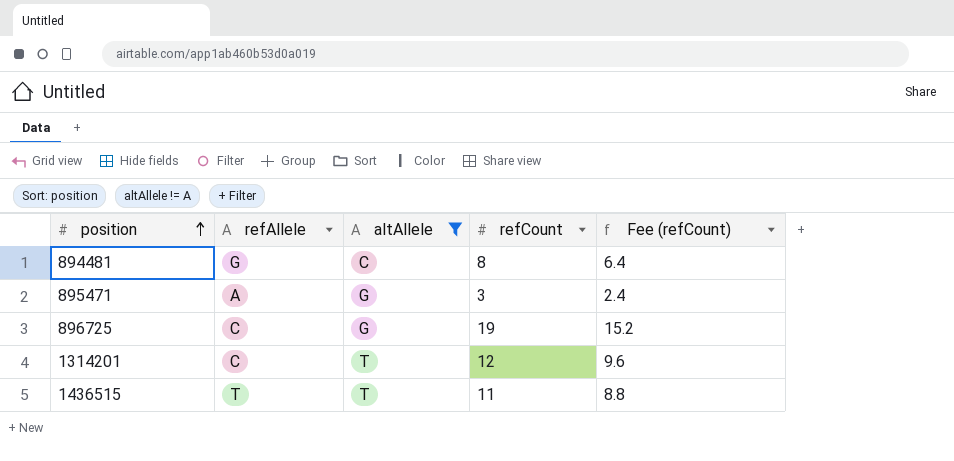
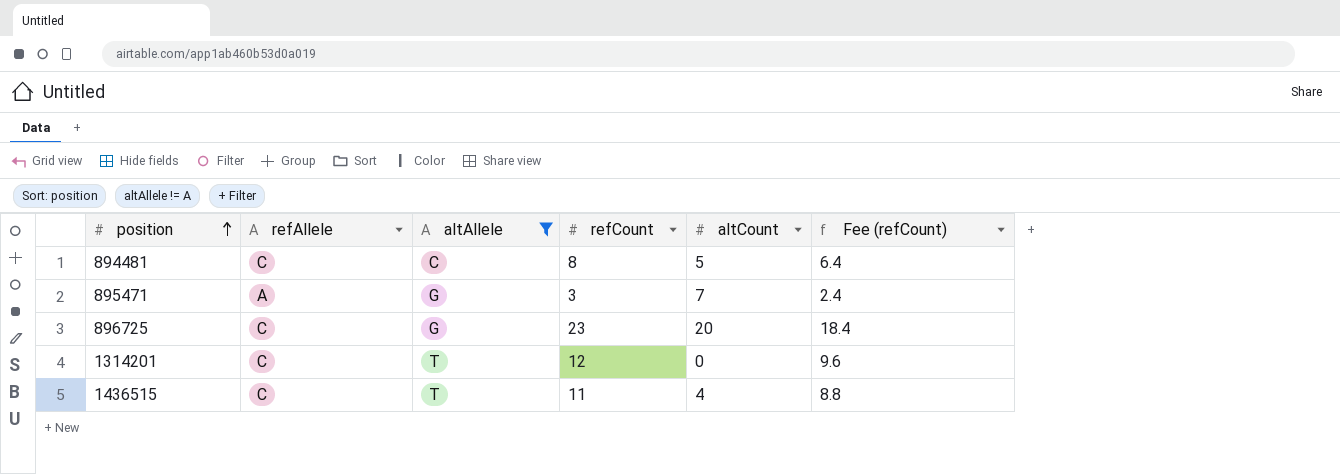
column altCount | position: none -> 5
894481 | refAllele: G -> C
896725 | refCount: 19 -> 23
896725 | Fee (refCount): 15.2 -> 18.4
1436515 | refAllele: T -> C

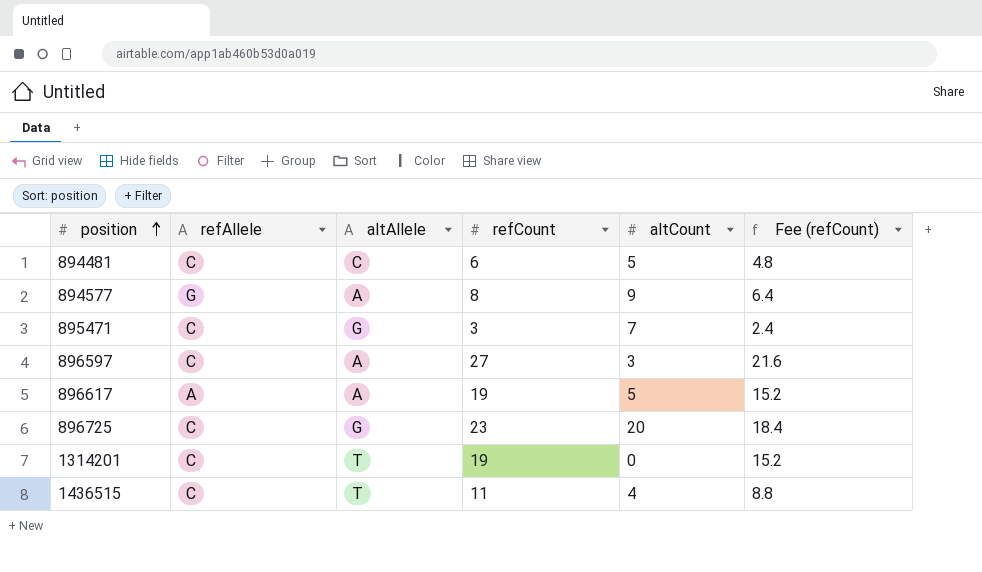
filter: altAllele != A -> none
894481 | refCount: 8 -> 6
894481 | Fee (refCount): 6.4 -> 4.8
895471 | refAllele: A -> C
1314201 | refCount: 12 -> 19
1314201 | Fee (refCount): 9.6 -> 15.2

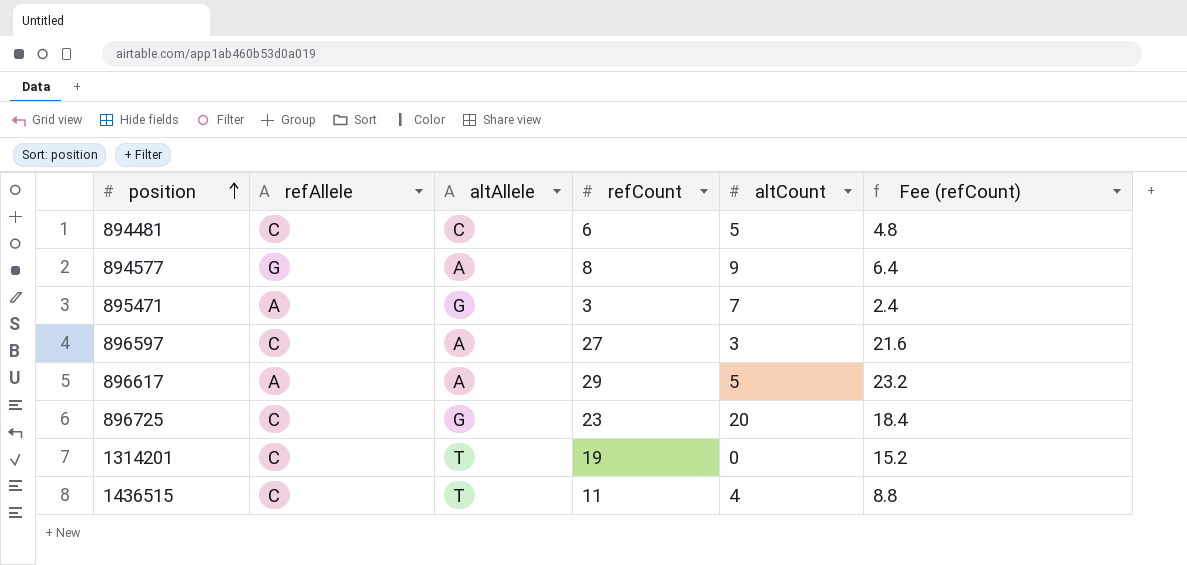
895471 | refAllele: C -> A
896617 | refCount: 19 -> 29
896617 | Fee (refCount): 15.2 -> 23.2

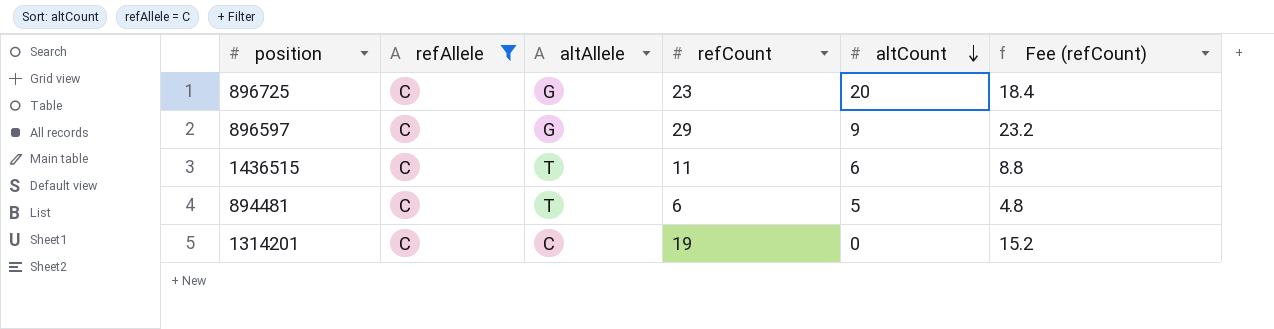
filter: none -> refAllele = C
row order: position ascending -> altCount descending
896597 | altAllele: A -> G
896597 | refCount: 27 -> 29
896597 | altCount: 3 -> 9
896597 | Fee (refCount): 21.6 -> 23.2
1436515 | altCount: 4 -> 6
894481 | altAllele: C -> T
1314201 | altAllele: T -> C

